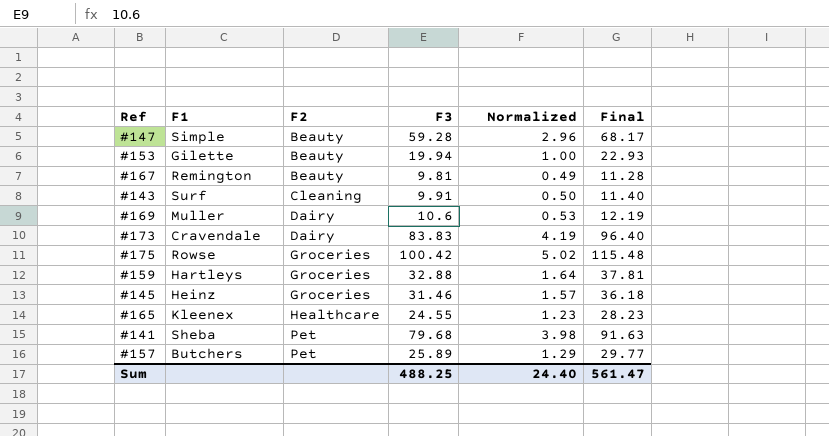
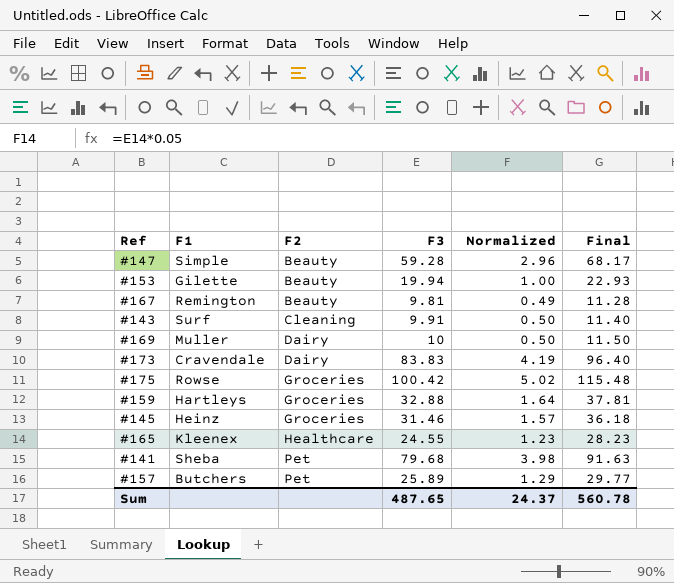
#169 | F3: 10.6 -> 10
#169 | Normalized: 0.53 -> 0.50
#169 | Final: 12.19 -> 11.50
Sum | F3: 488.25 -> 487.65
Sum | Normalized: 24.40 -> 24.37
Sum | Final: 561.47 -> 560.78

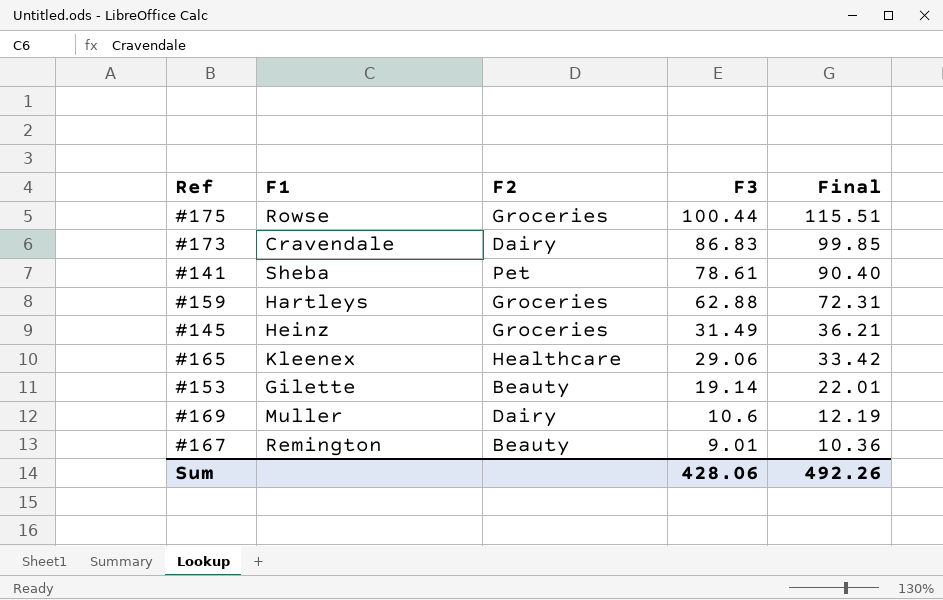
row order: F2 ascending -> F3 descending
column Normalized | formula: [F3] * 0.05 -> none
row #147: Simple | Beauty | 59.28 | 2.96 | 68.17 -> none
row #143: Surf | Cleaning | 9.91 | 0.50 | 11.40 -> none
row #157: Butchers | Pet | 25.89 | 1.29 | 29.77 -> none
#175 | F3: 100.42 -> 100.44
#175 | Final: 115.48 -> 115.51
#173 | F3: 83.83 -> 86.83
#173 | Final: 96.40 -> 99.85
#141 | F3: 79.68 -> 78.61
#141 | Final: 91.63 -> 90.40
#159 | F3: 32.88 -> 62.88
#159 | Final: 37.81 -> 72.31
#145 | F3: 31.46 -> 31.49
#145 | Final: 36.18 -> 36.21
#165 | F3: 24.55 -> 29.06
#165 | Final: 28.23 -> 33.42
#153 | F3: 19.94 -> 19.14
#153 | Final: 22.93 -> 22.01
#169 | F3: 10 -> 10.6
#169 | Final: 11.50 -> 12.19
#167 | F3: 9.81 -> 9.01
#167 | Final: 11.28 -> 10.36
Sum | F3: 487.65 -> 428.06
Sum | Final: 560.78 -> 492.26

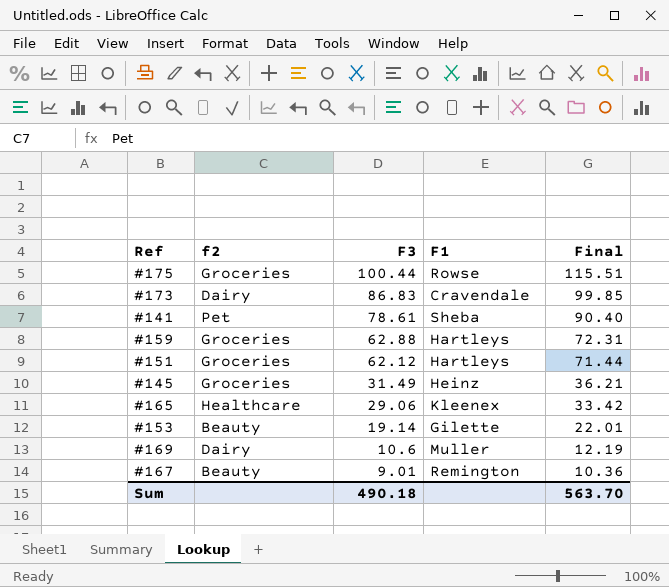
column name: F2 -> f2
column F1 | position: 2 -> 4
row #151: none -> Groceries | 62.12 | Hartleys | 71.44
Sum | F3: 428.06 -> 490.18
Sum | Final: 492.26 -> 563.70

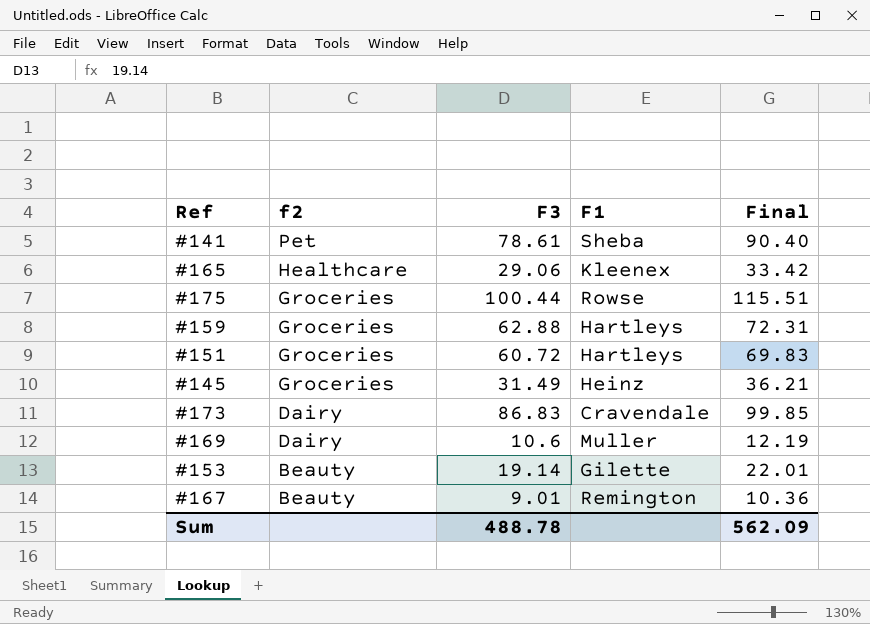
row order: F3 descending -> f2 descending
#151 | F3: 62.12 -> 60.72
#151 | Final: 71.44 -> 69.83
Sum | F3: 490.18 -> 488.78
Sum | Final: 563.70 -> 562.09

